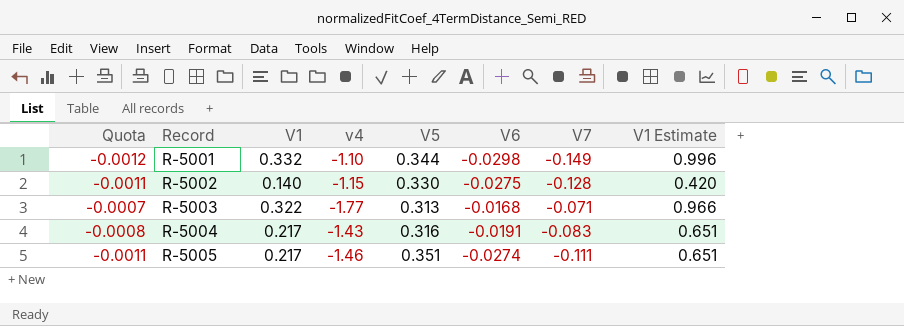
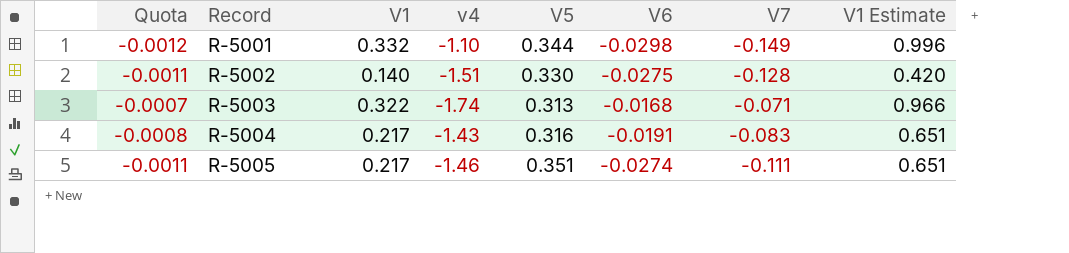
R-5002 | v4: -1.15 -> -1.51
R-5003 | v4: -1.77 -> -1.74

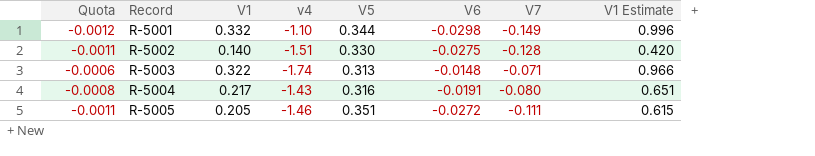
R-5003 | Quota: -0.0007 -> -0.0006
R-5003 | V6: -0.0168 -> -0.0148
R-5004 | V7: -0.083 -> -0.080
R-5005 | V1: 0.217 -> 0.205
R-5005 | V6: -0.0274 -> -0.0272
R-5005 | V1 Estimate: 0.651 -> 0.615

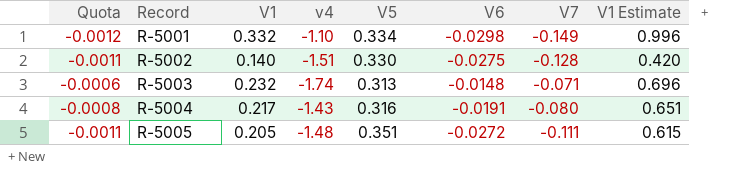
R-5001 | V5: 0.344 -> 0.334
R-5003 | V1: 0.322 -> 0.232
R-5003 | V1 Estimate: 0.966 -> 0.696
R-5005 | v4: -1.46 -> -1.48

